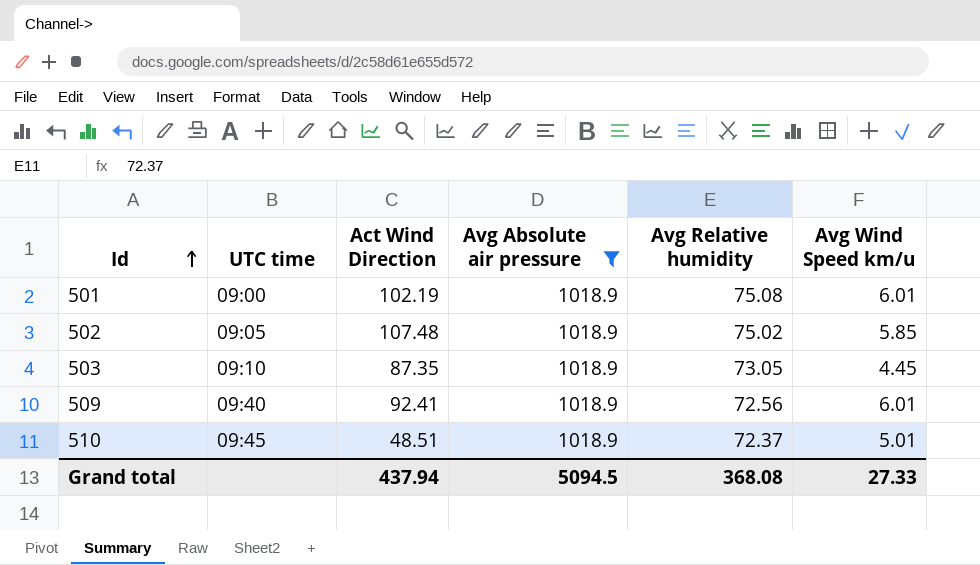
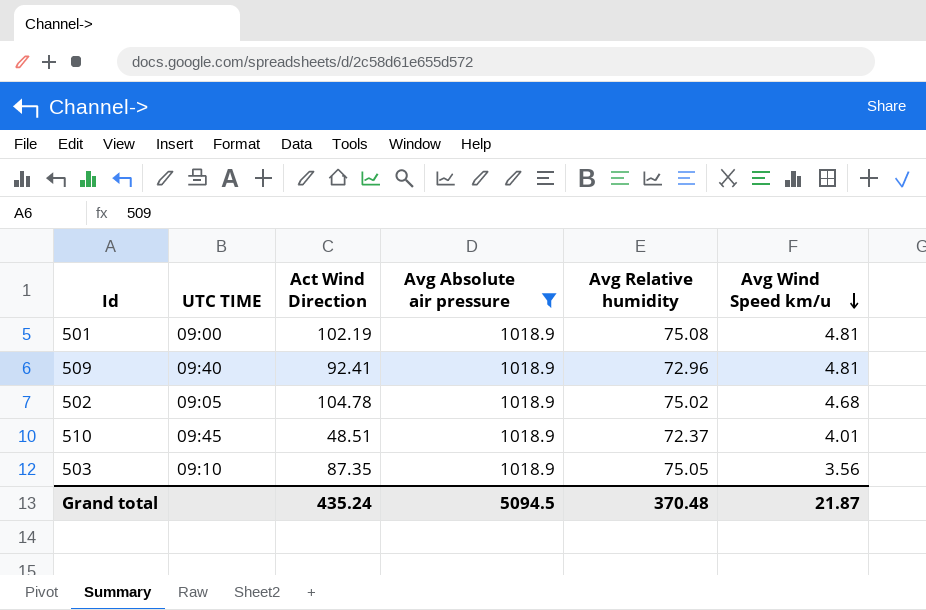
row order: Id ascending -> Avg Wind Speed km/u descending
column name: UTC time -> UTC TIME
501 | Avg Wind Speed km/u: 6.01 -> 4.81
509 | Avg Relative humidity: 72.56 -> 72.96
509 | Avg Wind Speed km/u: 6.01 -> 4.81
502 | Act Wind Direction: 107.48 -> 104.78
502 | Avg Wind Speed km/u: 5.85 -> 4.68
510 | Avg Wind Speed km/u: 5.01 -> 4.01
503 | Avg Relative humidity: 73.05 -> 75.05
503 | Avg Wind Speed km/u: 4.45 -> 3.56
Grand total | Act Wind Direction: 437.94 -> 435.24
Grand total | Avg Relative humidity: 368.08 -> 370.48
Grand total | Avg Wind Speed km/u: 27.33 -> 21.87

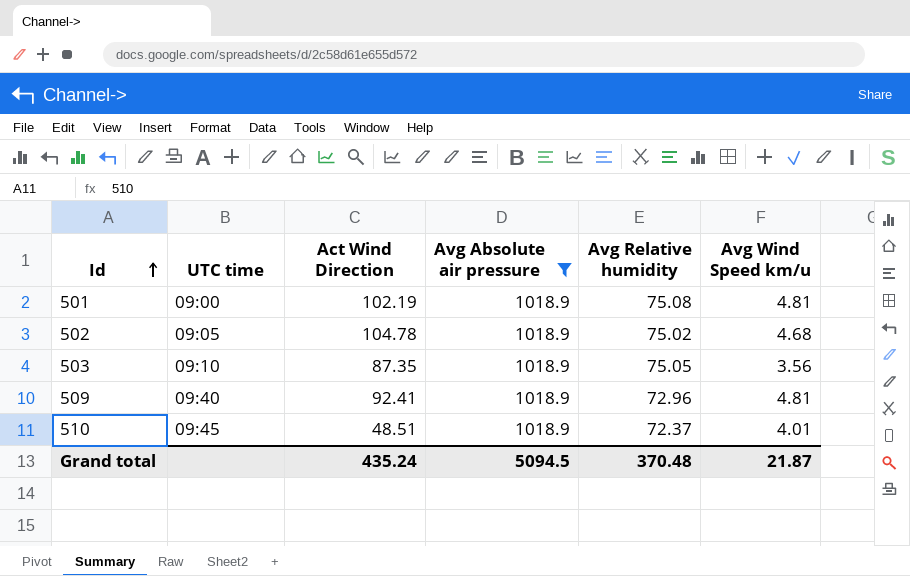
row order: Avg Wind Speed km/u descending -> Id ascending
column name: UTC TIME -> UTC time

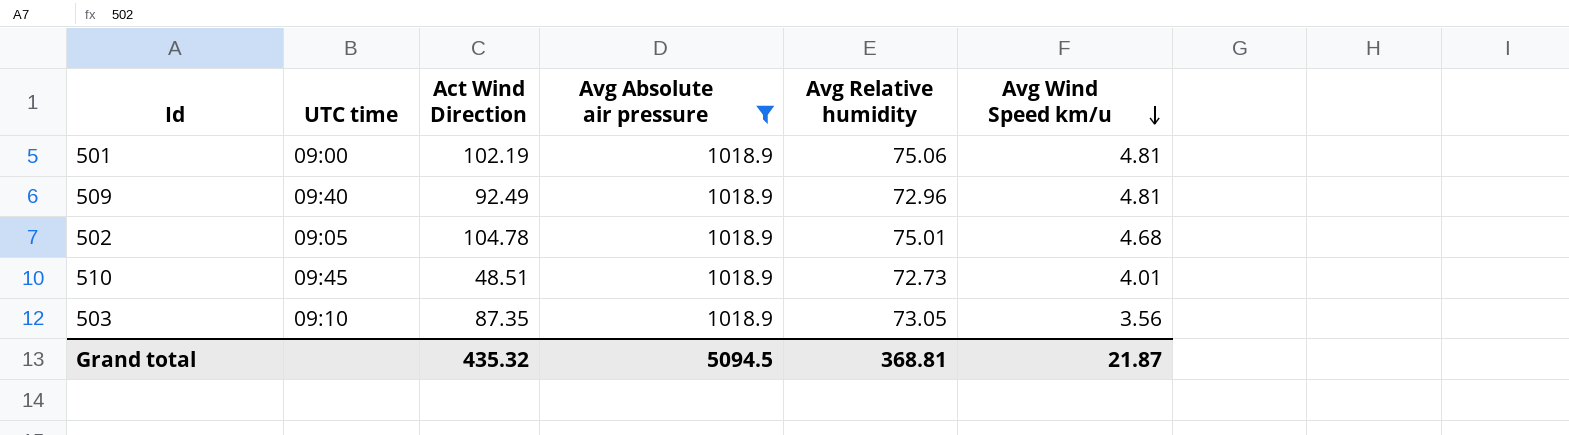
row order: Id ascending -> Avg Wind Speed km/u descending
501 | Avg Relative humidity: 75.08 -> 75.06
509 | Act Wind Direction: 92.41 -> 92.49
502 | Avg Relative humidity: 75.02 -> 75.01
510 | Avg Relative humidity: 72.37 -> 72.73
503 | Avg Relative humidity: 75.05 -> 73.05
Grand total | Act Wind Direction: 435.24 -> 435.32
Grand total | Avg Relative humidity: 370.48 -> 368.81

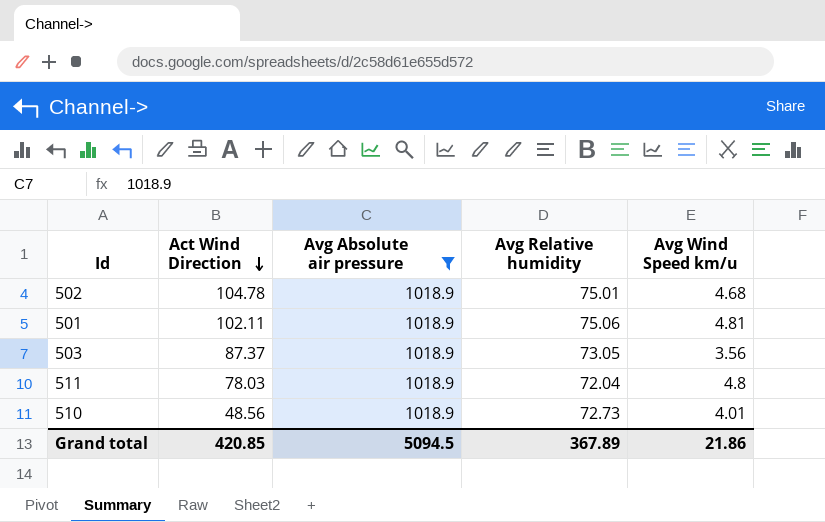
row order: Avg Wind Speed km/u descending -> Act Wind Direction descending
column UTC time | position: 2 -> none
row 509: 09:40 | 92.49 | 1018.9 | 72.96 | 4.81 -> none
501 | Act Wind Direction: 102.19 -> 102.11
503 | Act Wind Direction: 87.35 -> 87.37
row 511: none -> 78.03 | 1018.9 | 72.04 | 4.8
510 | Act Wind Direction: 48.51 -> 48.56
Grand total | Act Wind Direction: 435.32 -> 420.85
Grand total | Avg Relative humidity: 368.81 -> 367.89
Grand total | Avg Wind Speed km/u: 21.87 -> 21.86

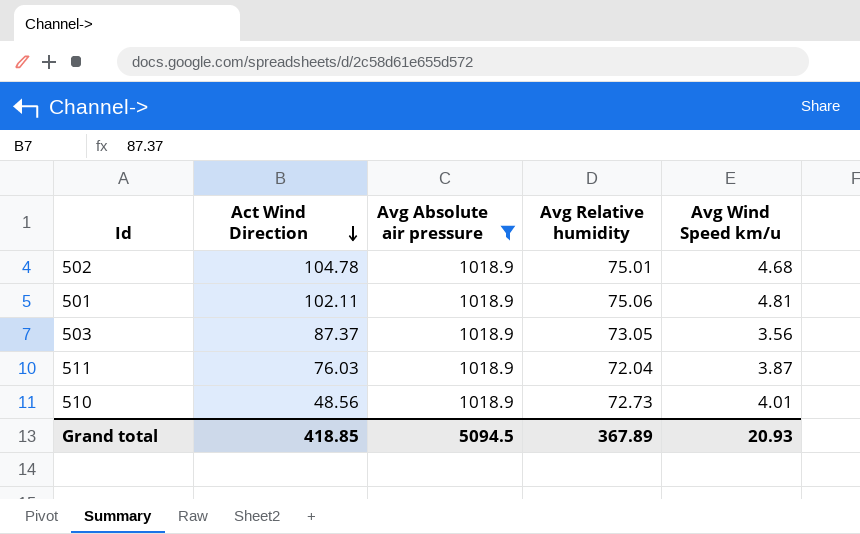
511 | Act Wind Direction: 78.03 -> 76.03
511 | Avg Wind Speed km/u: 4.8 -> 3.87
Grand total | Act Wind Direction: 420.85 -> 418.85
Grand total | Avg Wind Speed km/u: 21.86 -> 20.93

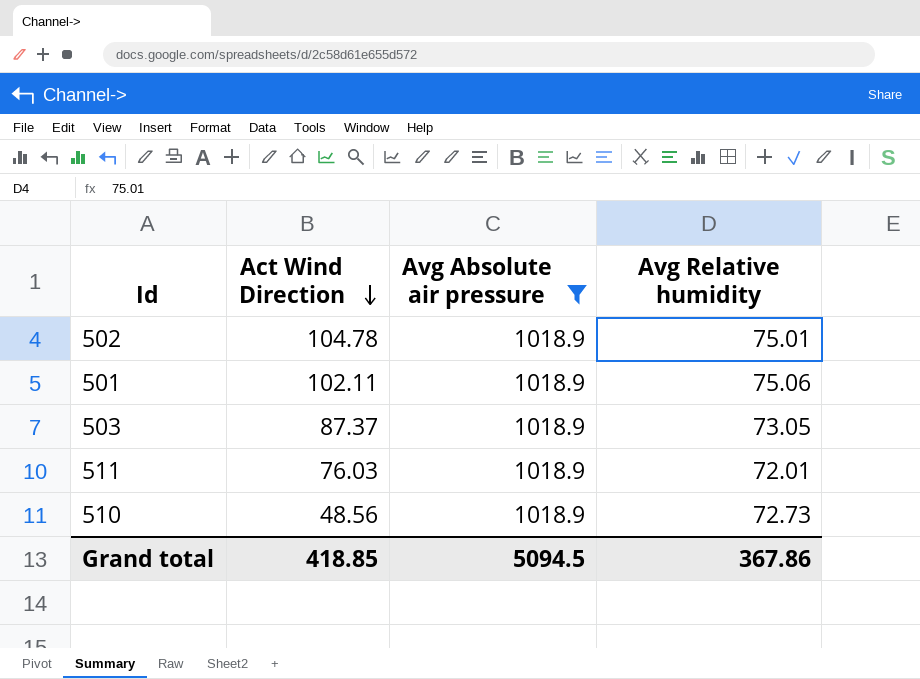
column Avg Wind Speed km/u | position: 5 -> none
511 | Avg Relative humidity: 72.04 -> 72.01
Grand total | Avg Relative humidity: 367.89 -> 367.86

